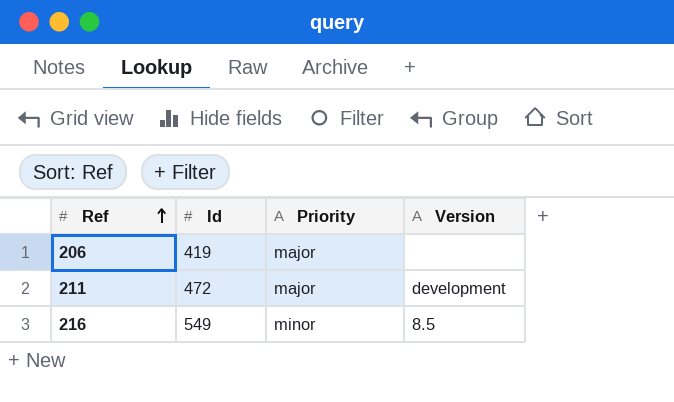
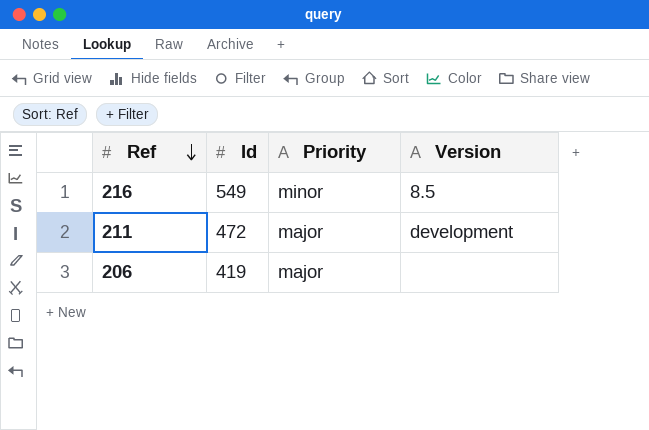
row order: Ref ascending -> Ref descending

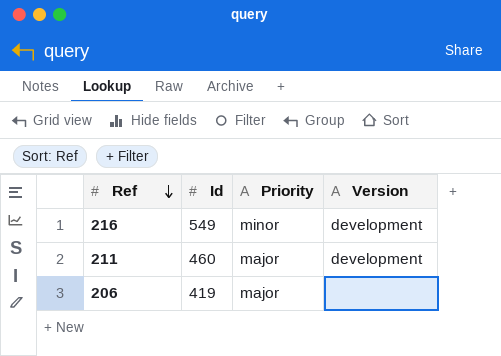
216 | Version: 8.5 -> development
211 | Id: 472 -> 460

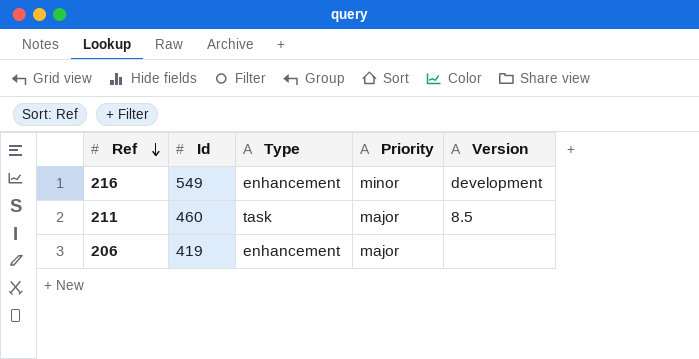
column Type | position: none -> 3
211 | Version: development -> 8.5

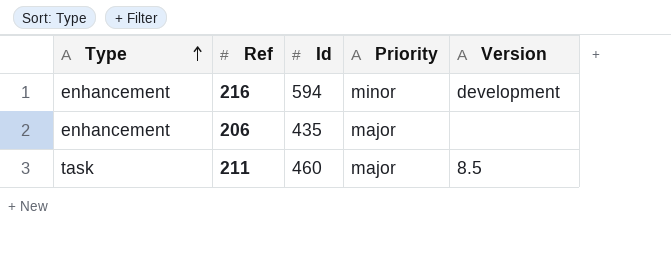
row order: Ref descending -> Type ascending
column Type | position: 3 -> 1
216 | Id: 549 -> 594
206 | Id: 419 -> 435

